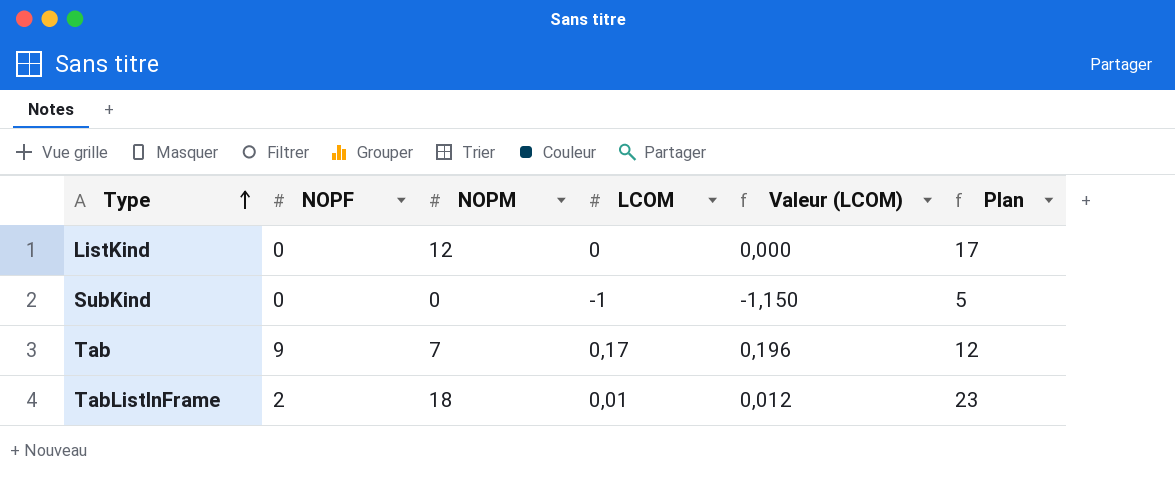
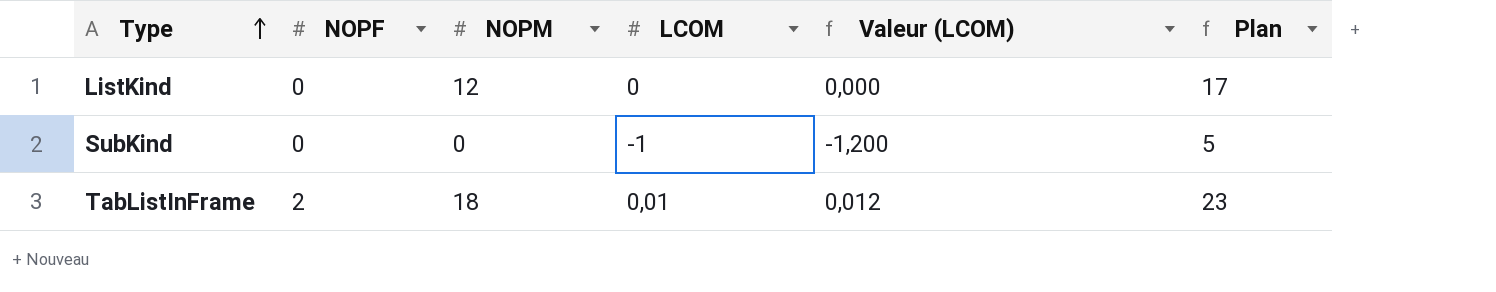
column Valeur (LCOM) | formula: [LCOM] * 1,15 -> [LCOM] * 1,2
row Tab: 9 | 7 | 0,17 | 0,196 | 12 -> none

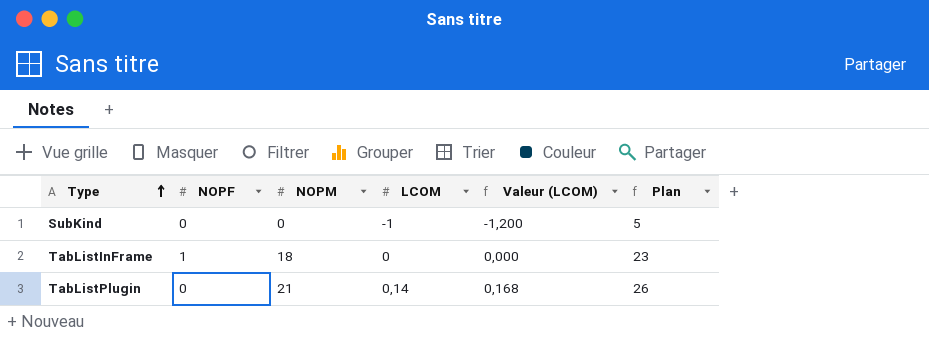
row ListKind: 0 | 12 | 0 | 0,000 | 17 -> none
TabListInFrame | NOPF: 2 -> 1
TabListInFrame | LCOM: 0,01 -> 0
TabListInFrame | Valeur (LCOM): 0,012 -> 0,000
row TabListPlugin: none -> 0 | 21 | 0,14 | 0,168 | 26

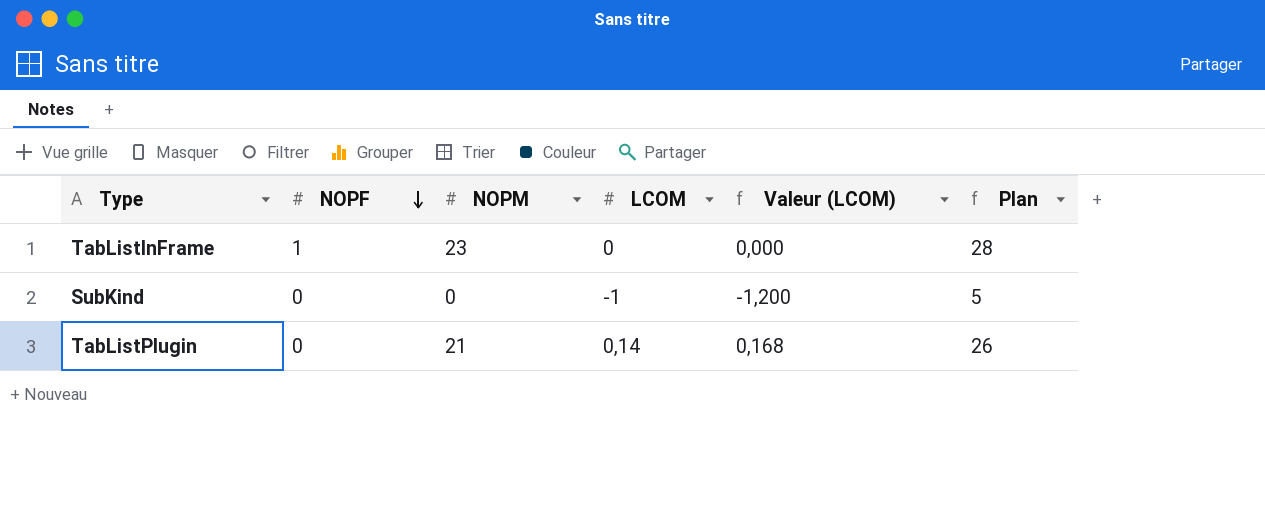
row order: Type ascending -> NOPF descending
TabListInFrame | NOPM: 18 -> 23
TabListInFrame | Plan: 23 -> 28

